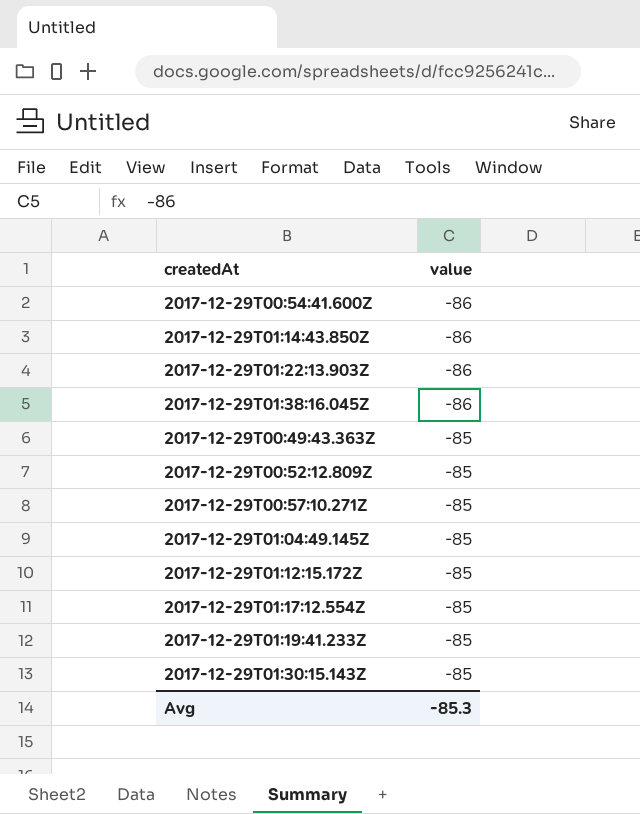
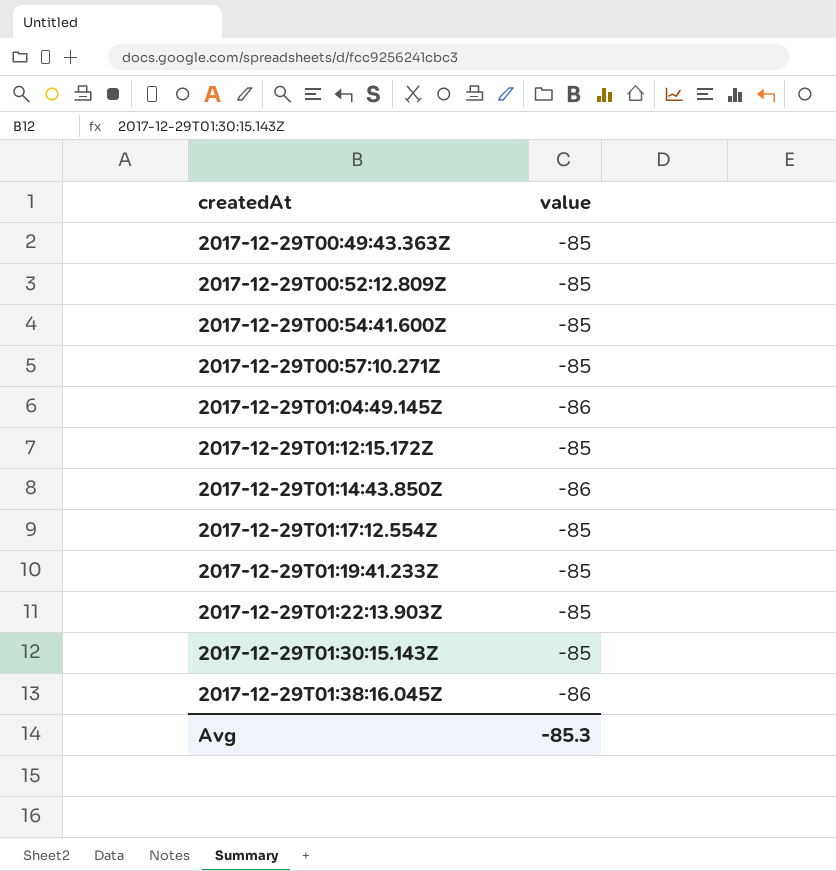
row order: value ascending -> createdAt ascending
2017-12-29T00:54:41.600Z | value: -86 -> -85
2017-12-29T01:04:49.145Z | value: -85 -> -86
2017-12-29T01:22:13.903Z | value: -86 -> -85

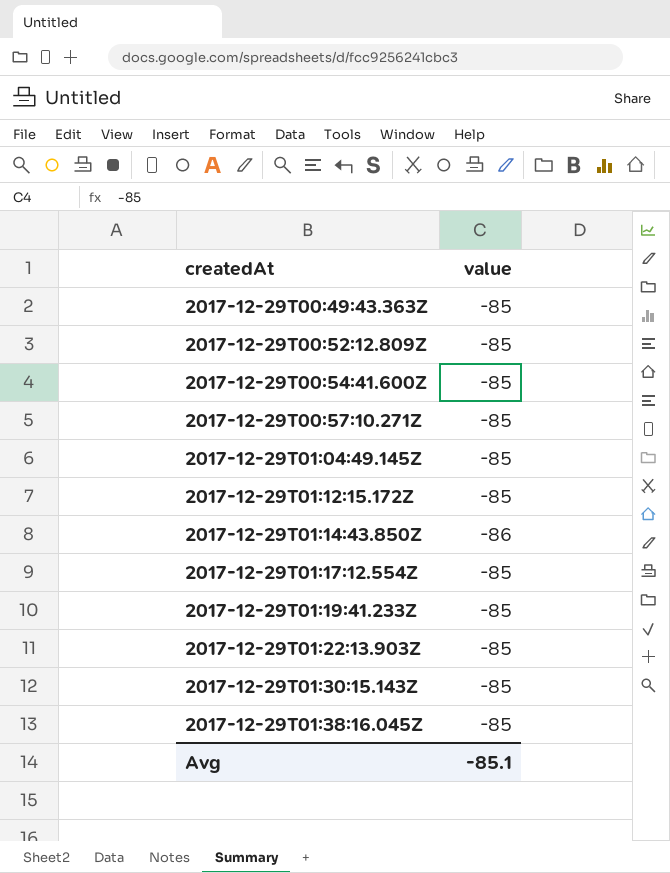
2017-12-29T01:04:49.145Z | value: -86 -> -85
2017-12-29T01:38:16.045Z | value: -86 -> -85
Avg | value: -85.3 -> -85.1

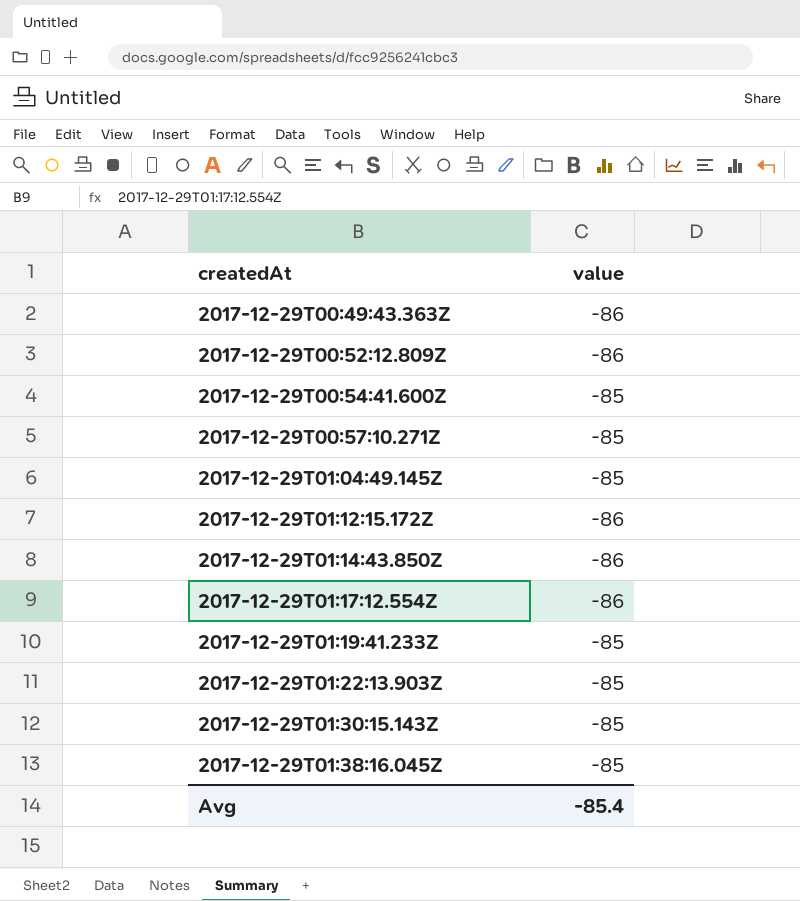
2017-12-29T00:49:43.363Z | value: -85 -> -86
2017-12-29T00:52:12.809Z | value: -85 -> -86
2017-12-29T01:12:15.172Z | value: -85 -> -86
2017-12-29T01:17:12.554Z | value: -85 -> -86
Avg | value: -85.1 -> -85.4

